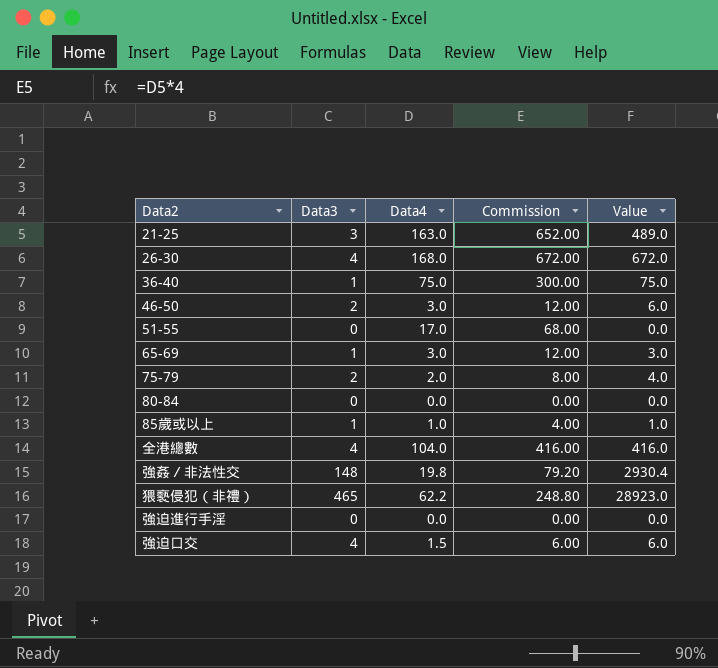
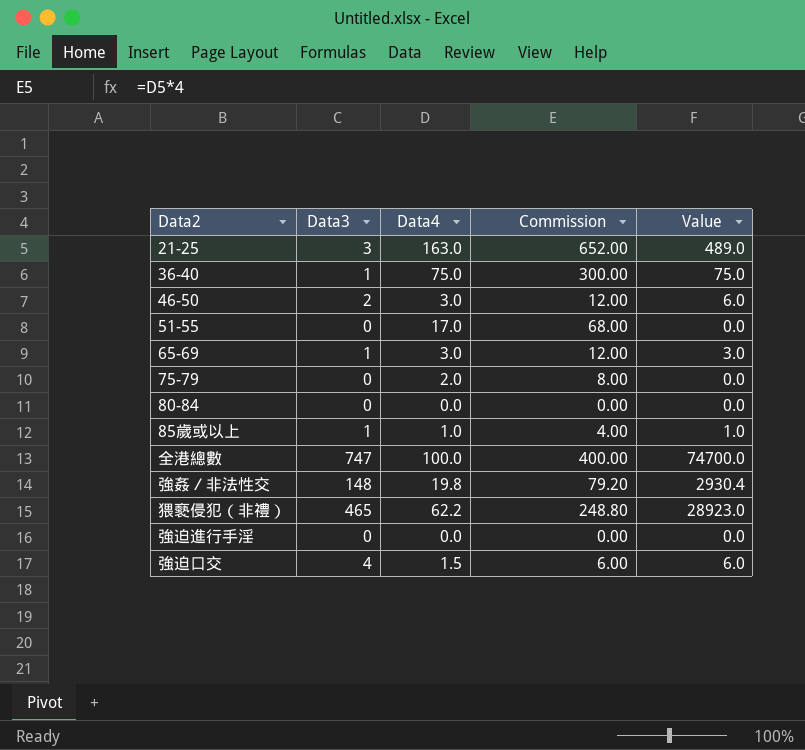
row 26-30: 4 | 168.0 | 672.00 | 672.0 -> none
75-79 | Data3: 2 -> 0
75-79 | Value: 4.0 -> 0.0
全港總數 | Data3: 4 -> 747
全港總數 | Data4: 104.0 -> 100.0
全港總數 | Commission: 416.00 -> 400.00
全港總數 | Value: 416.0 -> 74700.0

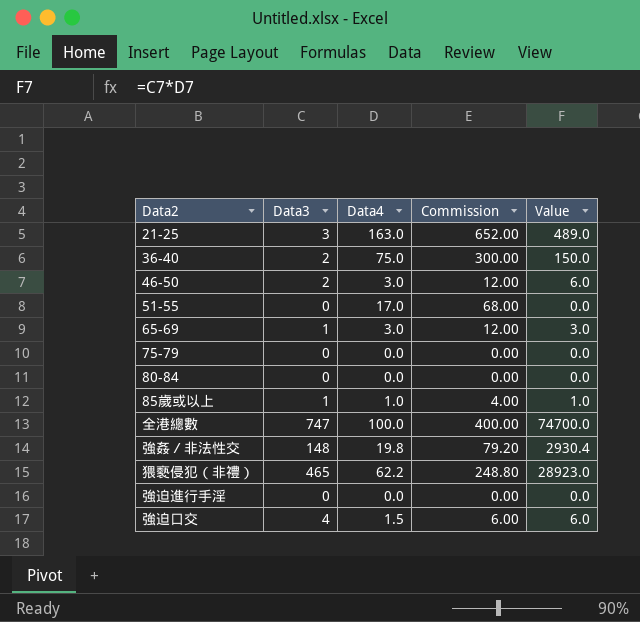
36-40 | Data3: 1 -> 2
36-40 | Value: 75.0 -> 150.0
75-79 | Data4: 2.0 -> 0.0
75-79 | Commission: 8.00 -> 0.00

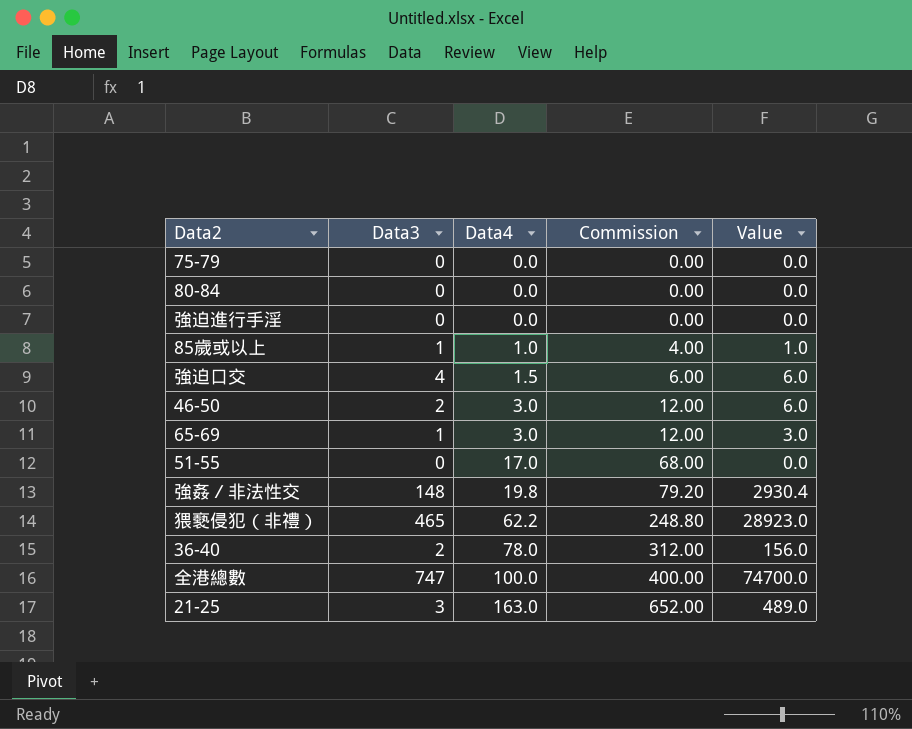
row order: none -> Data4 ascending
36-40 | Data4: 75.0 -> 78.0
36-40 | Commission: 300.00 -> 312.00
36-40 | Value: 150.0 -> 156.0

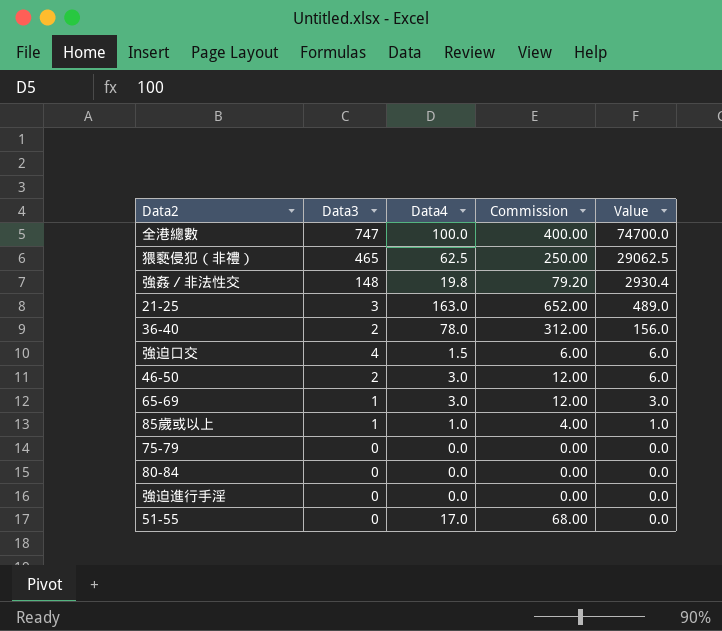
row order: Data4 ascending -> Value descending
猥褻侵犯（非禮） | Data4: 62.2 -> 62.5
猥褻侵犯（非禮） | Commission: 248.80 -> 250.00
猥褻侵犯（非禮） | Value: 28923.0 -> 29062.5

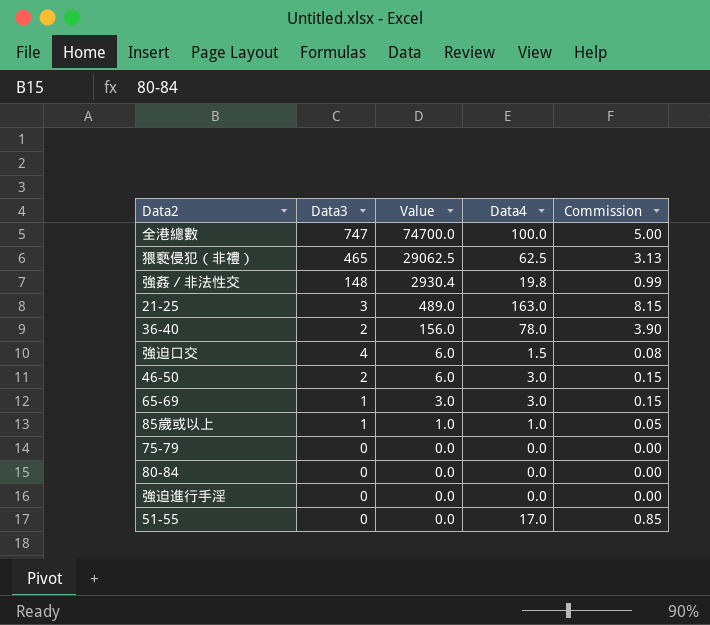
column Value | position: 5 -> 3
column Commission | formula: [Data4] * 4 -> [Data4] * 0.05

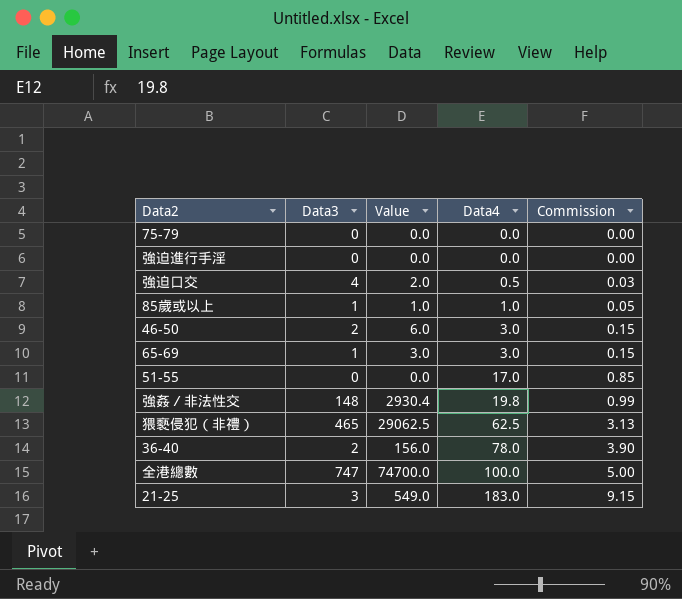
row order: Value descending -> Data4 ascending
row 80-84: 0 | 0.0 | 0.0 | 0.00 -> none
強迫口交 | Value: 6.0 -> 2.0
強迫口交 | Data4: 1.5 -> 0.5
強迫口交 | Commission: 0.08 -> 0.03
21-25 | Value: 489.0 -> 549.0
21-25 | Data4: 163.0 -> 183.0
21-25 | Commission: 8.15 -> 9.15

